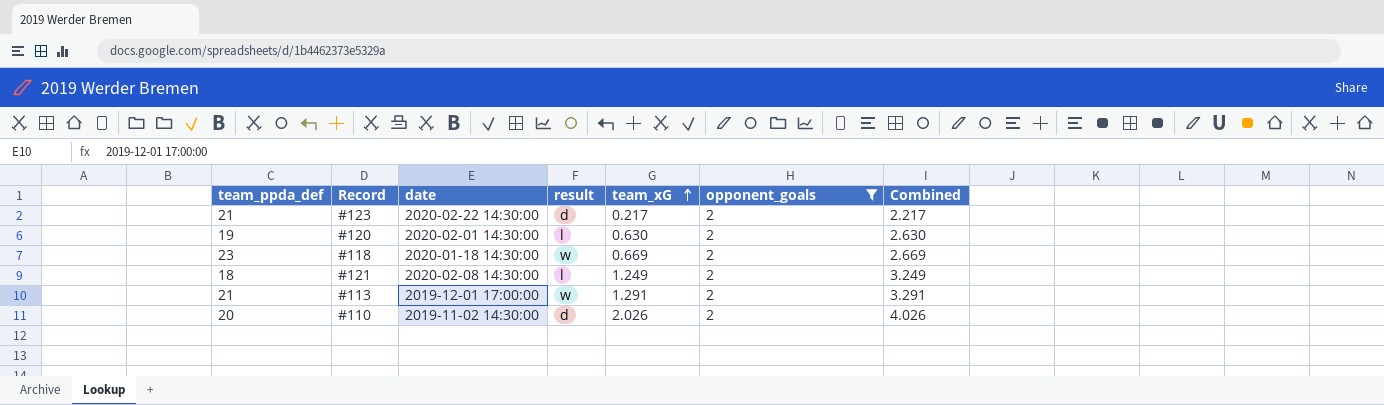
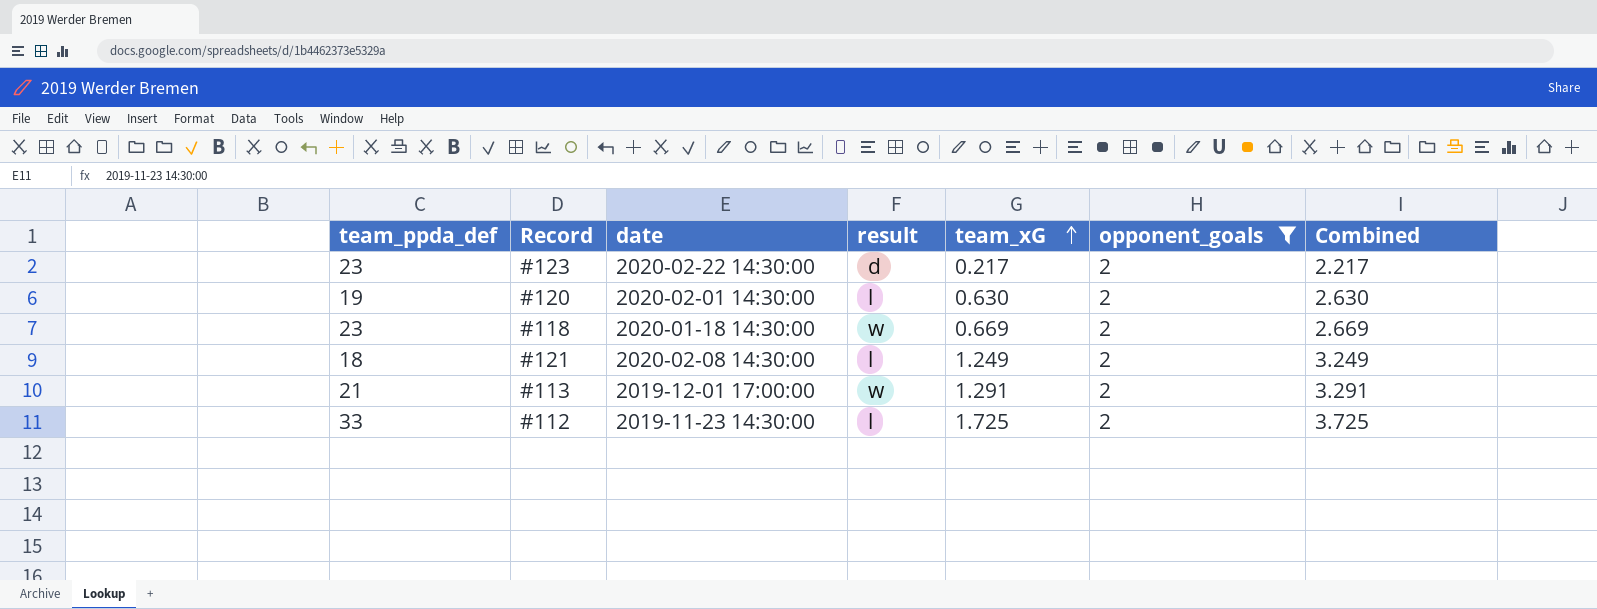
row #110: 20 | 2019-11-02 14:30:00 | d | 2.026 | 2 | 4.026 -> none
#123 | team_ppda_def: 21 -> 23
row #112: none -> 33 | 2019-11-23 14:30:00 | l | 1.725 | 2 | 3.725

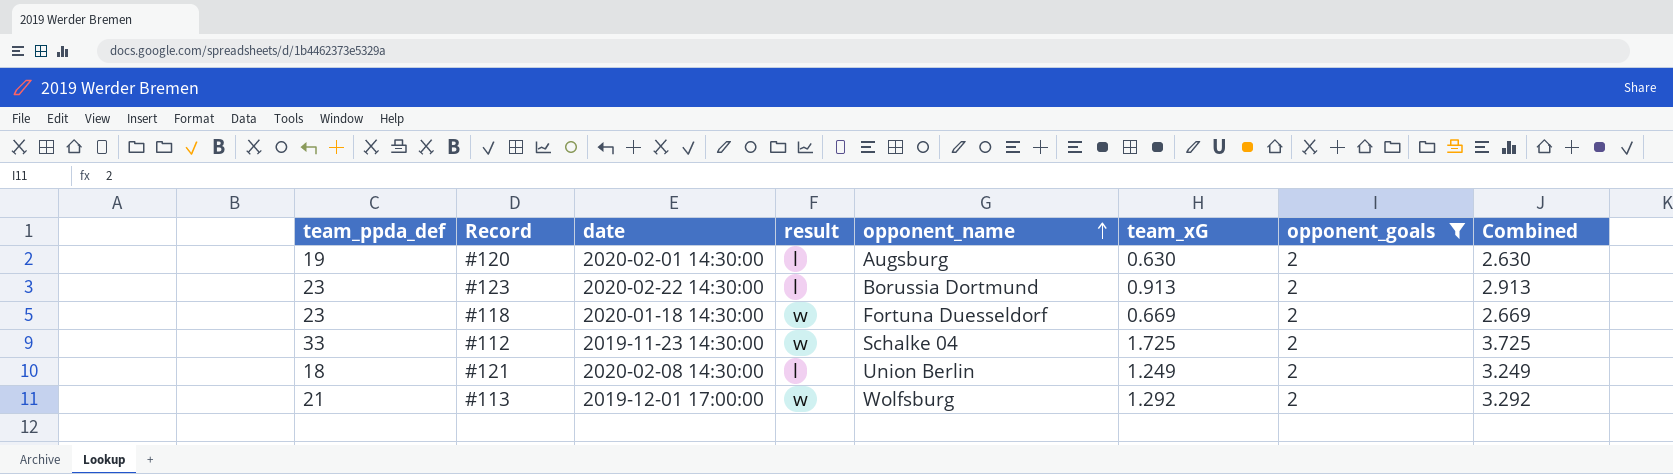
row order: team_xG ascending -> opponent_name ascending
column opponent_name | position: none -> 5
#123 | result: d -> l
#123 | team_xG: 0.217 -> 0.913
#123 | Combined: 2.217 -> 2.913
#112 | result: l -> w
#113 | team_xG: 1.291 -> 1.292
#113 | Combined: 3.291 -> 3.292

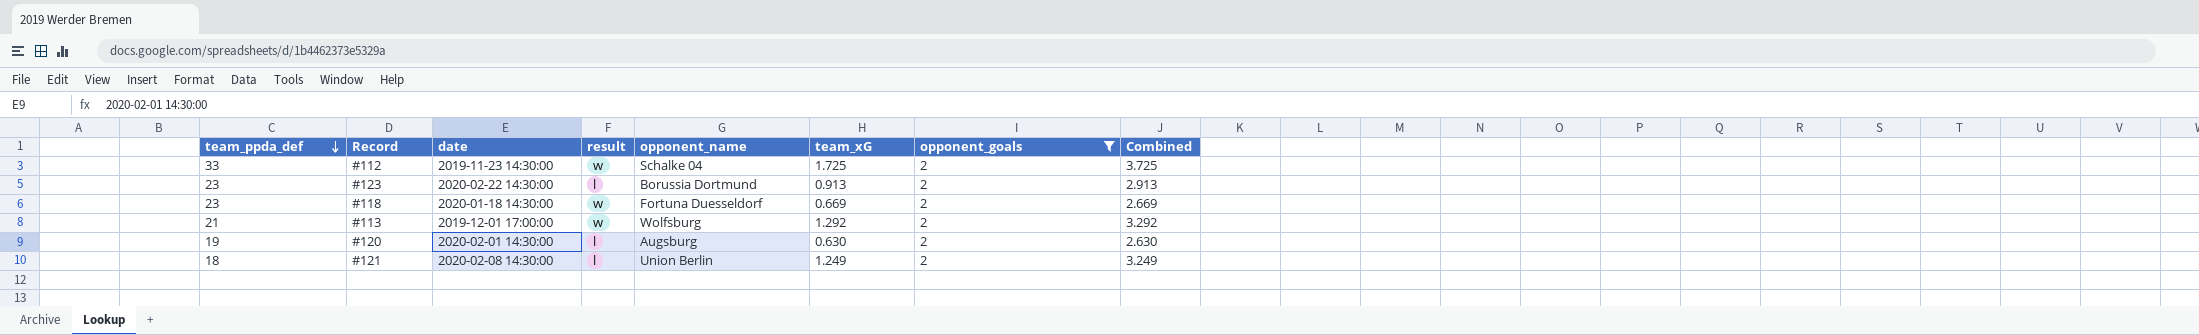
row order: opponent_name ascending -> team_ppda_def descending

